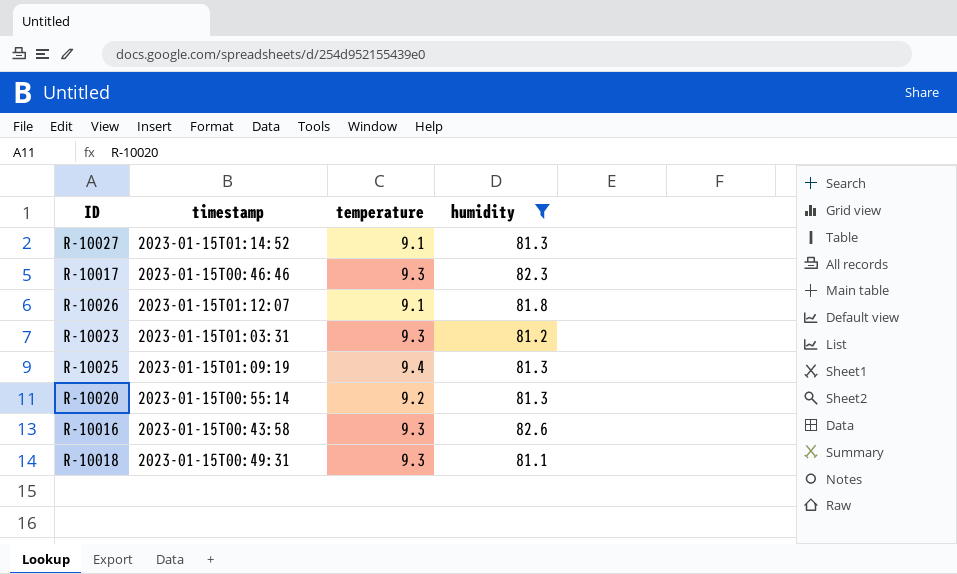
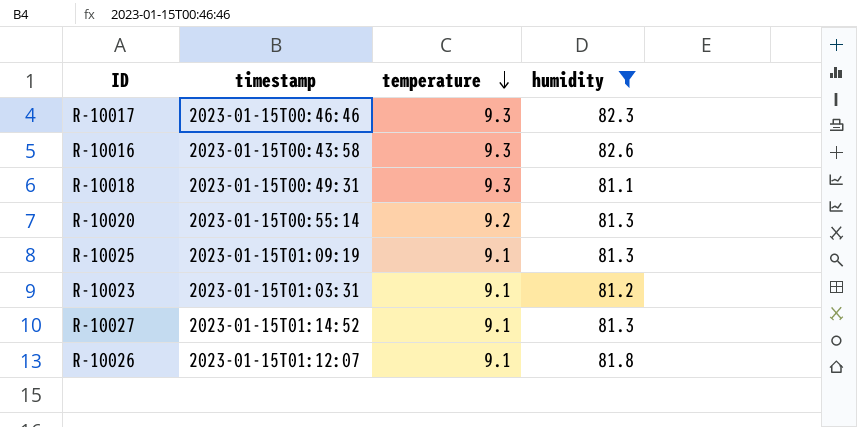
row order: none -> temperature descending
R-10025 | temperature: 9.4 -> 9.1
R-10023 | temperature: 9.3 -> 9.1

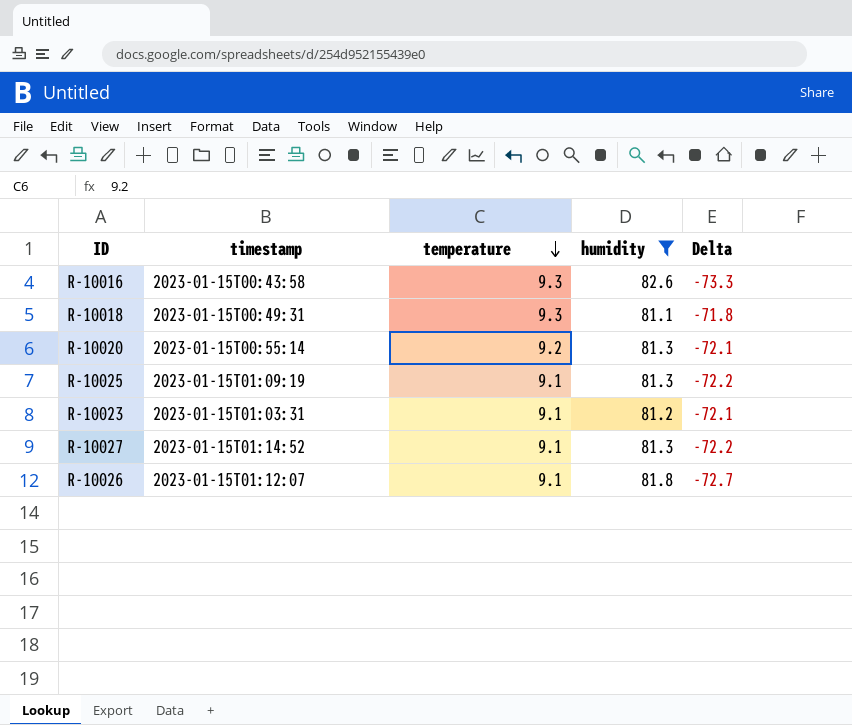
column Delta | formula: none -> [temperature] - [humidity]
row R-10017: 2023-01-15T00:46:46 | 9.3 | 82.3 -> none

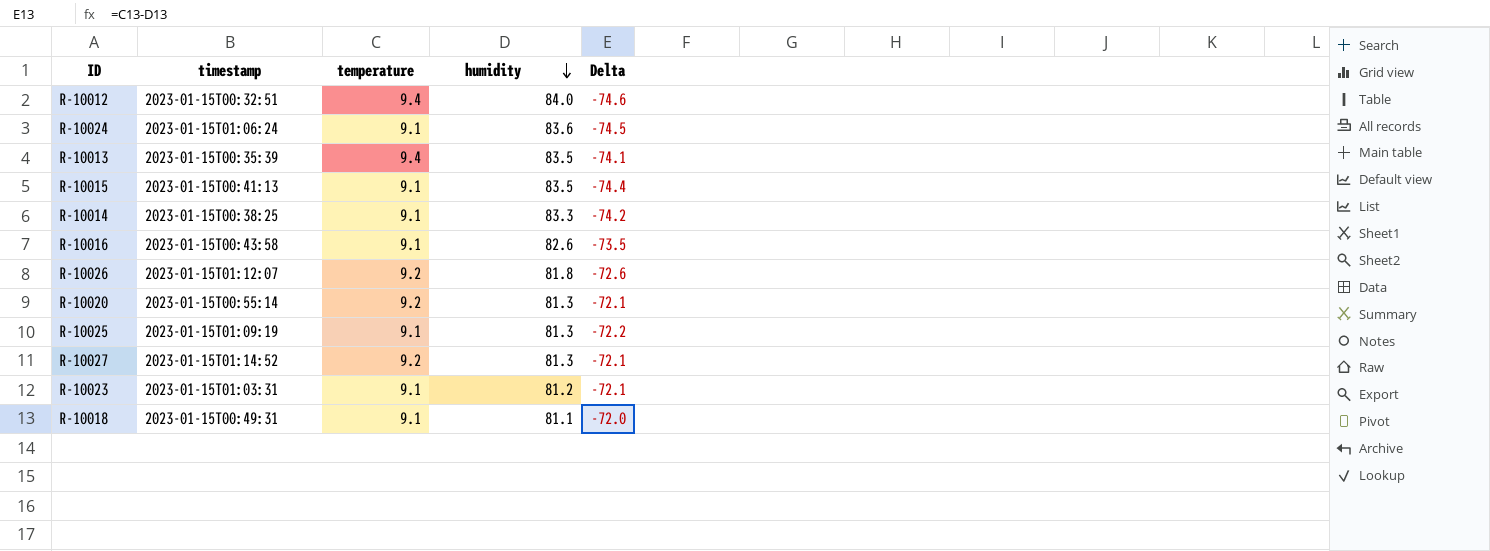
filter: humidity <= 82.6 -> none
row order: temperature descending -> humidity descending
R-10016 | temperature: 9.3 -> 9.1
R-10016 | Delta: -73.3 -> -73.5
R-10026 | temperature: 9.1 -> 9.2
R-10026 | Delta: -72.7 -> -72.6
R-10027 | temperature: 9.1 -> 9.2
R-10027 | Delta: -72.2 -> -72.1
R-10018 | temperature: 9.3 -> 9.1
R-10018 | Delta: -71.8 -> -72.0

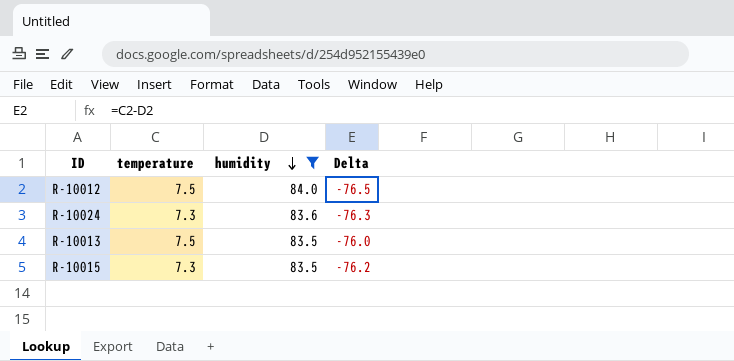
filter: none -> humidity >= 83.5
column timestamp | position: 2 -> none
R-10012 | temperature: 9.4 -> 7.5
R-10012 | Delta: -74.6 -> -76.5
R-10024 | temperature: 9.1 -> 7.3
R-10024 | Delta: -74.5 -> -76.3
R-10013 | temperature: 9.4 -> 7.5
R-10013 | Delta: -74.1 -> -76.0
R-10015 | temperature: 9.1 -> 7.3
R-10015 | Delta: -74.4 -> -76.2

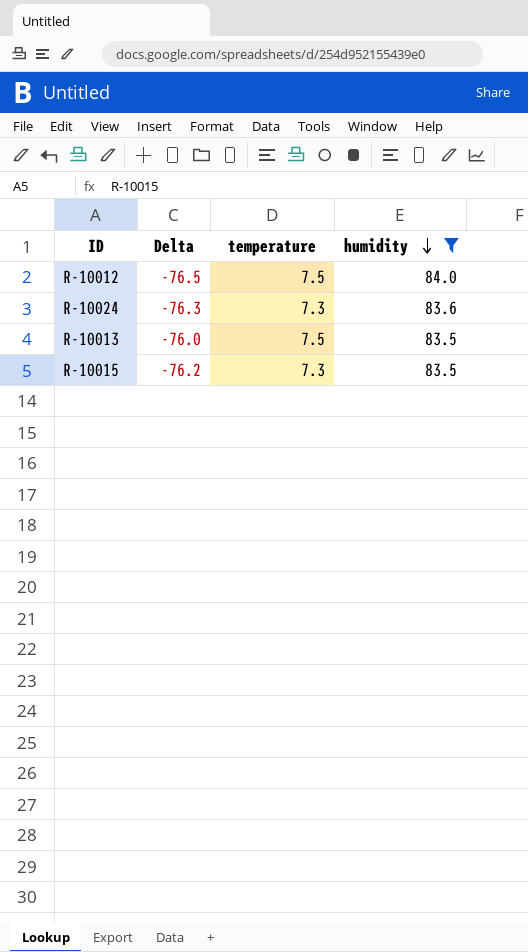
column Delta | position: 4 -> 2

